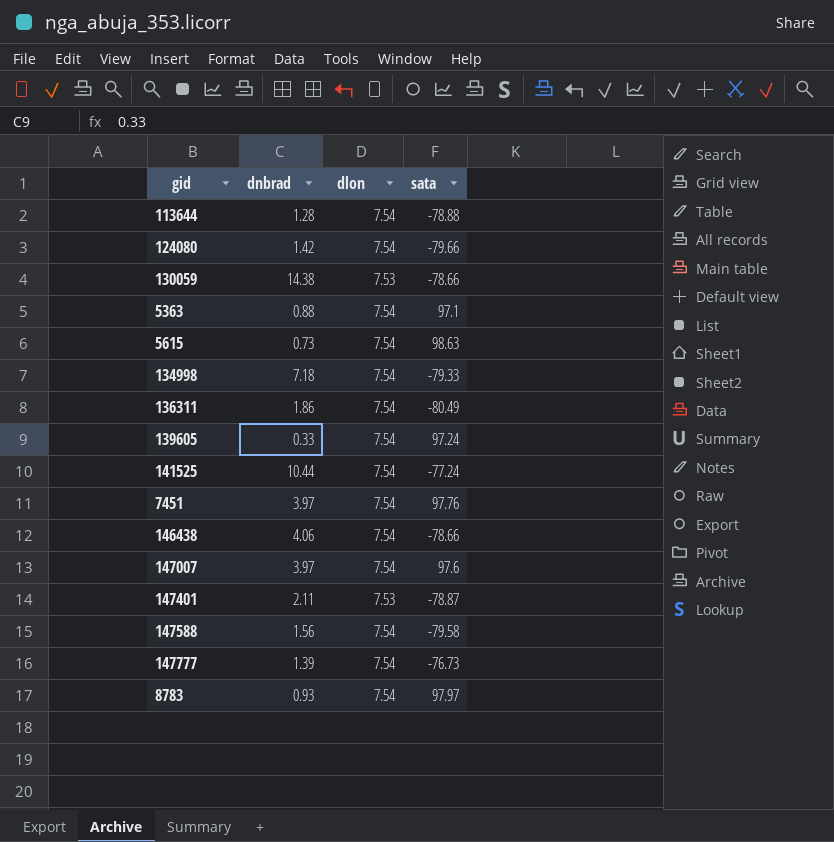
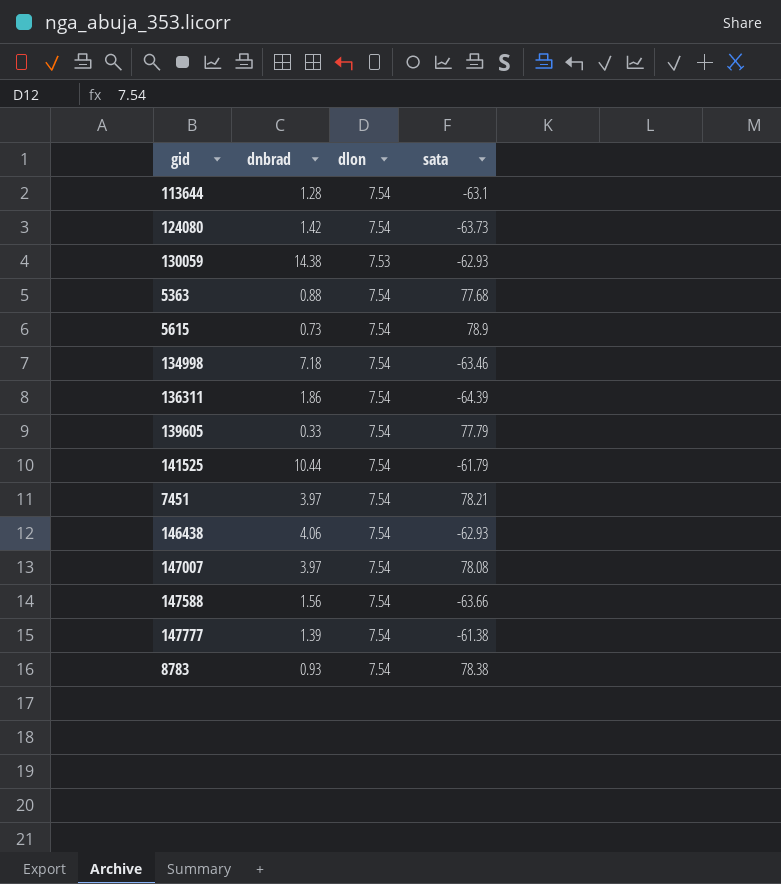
row 147401: 2.11 | 7.53 | -78.87 -> none
113644 | sata: -78.88 -> -63.1
124080 | sata: -79.66 -> -63.73
130059 | sata: -78.66 -> -62.93
5363 | sata: 97.1 -> 77.68
5615 | sata: 98.63 -> 78.9
134998 | sata: -79.33 -> -63.46
136311 | sata: -80.49 -> -64.39
139605 | sata: 97.24 -> 77.79
141525 | sata: -77.24 -> -61.79
7451 | sata: 97.76 -> 78.21
146438 | sata: -78.66 -> -62.93
147007 | sata: 97.6 -> 78.08
147588 | sata: -79.58 -> -63.66
147777 | sata: -76.73 -> -61.38
8783 | sata: 97.97 -> 78.38

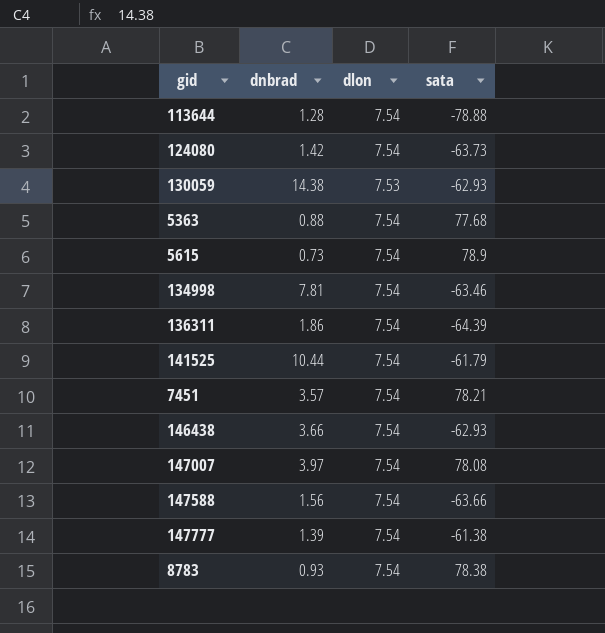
row 139605: 0.33 | 7.54 | 77.79 -> none
113644 | sata: -63.1 -> -78.88
134998 | dnbrad: 7.18 -> 7.81
7451 | dnbrad: 3.97 -> 3.57
146438 | dnbrad: 4.06 -> 3.66

